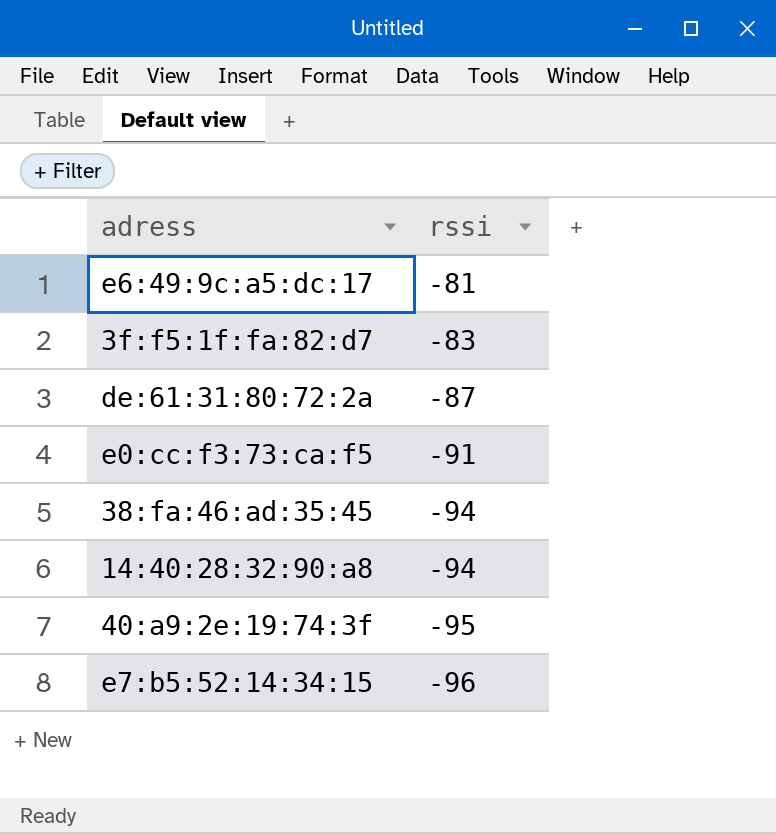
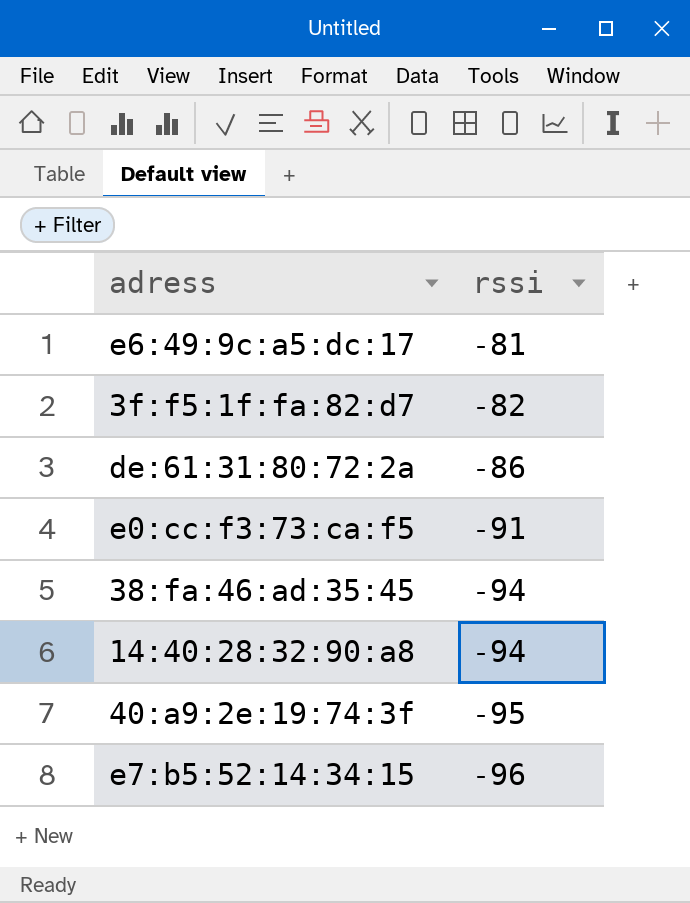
3f:f5:1f:fa:82:d7 | rssi: -83 -> -82
de:61:31:80:72:2a | rssi: -87 -> -86

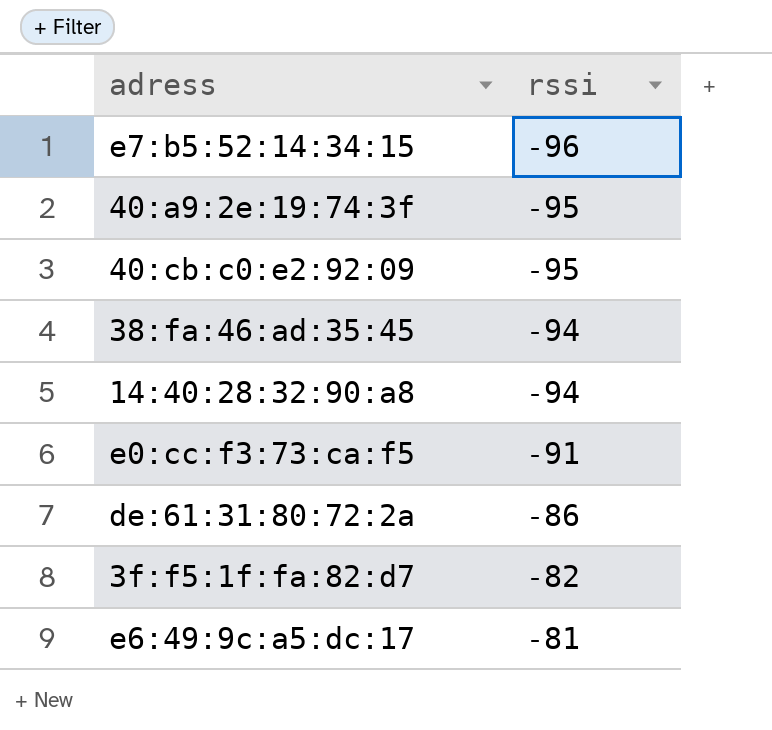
row order: rssi descending -> rssi ascending
row 40:cb:c0:e2:92:09: none -> -95

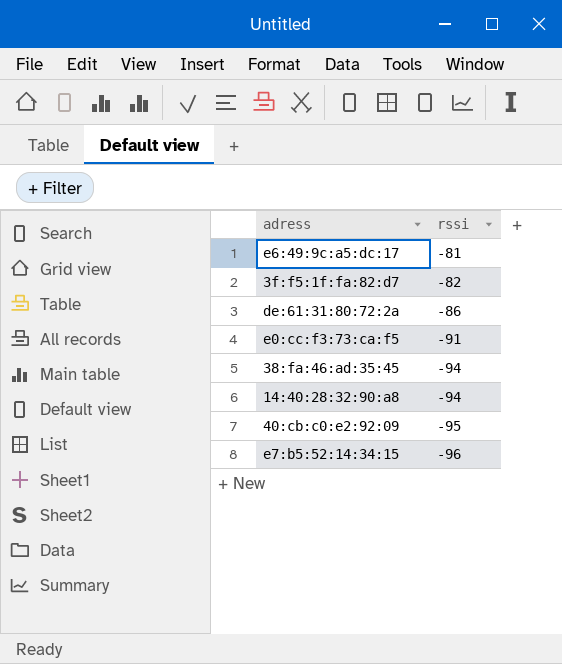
row order: rssi ascending -> rssi descending
row 40:a9:2e:19:74:3f: -95 -> none

